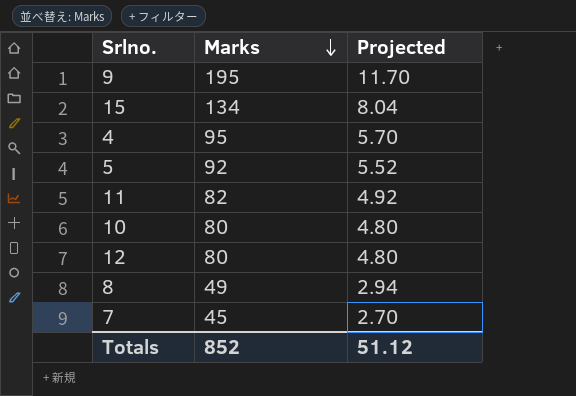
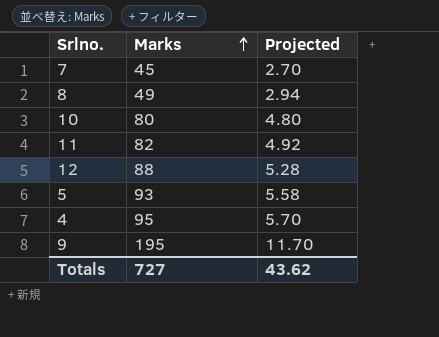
row order: Marks descending -> Marks ascending
row 15: 134 | 8.04 -> none
12 | Marks: 80 -> 88
12 | Projected: 4.80 -> 5.28
5 | Marks: 92 -> 93
5 | Projected: 5.52 -> 5.58
Totals | Marks: 852 -> 727
Totals | Projected: 51.12 -> 43.62

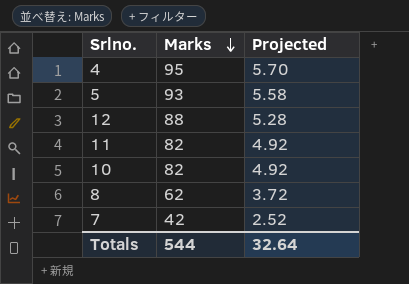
row order: Marks ascending -> Marks descending
row 9: 195 | 11.70 -> none
10 | Marks: 80 -> 82
10 | Projected: 4.80 -> 4.92
8 | Marks: 49 -> 62
8 | Projected: 2.94 -> 3.72
7 | Marks: 45 -> 42
7 | Projected: 2.70 -> 2.52
Totals | Marks: 727 -> 544
Totals | Projected: 43.62 -> 32.64

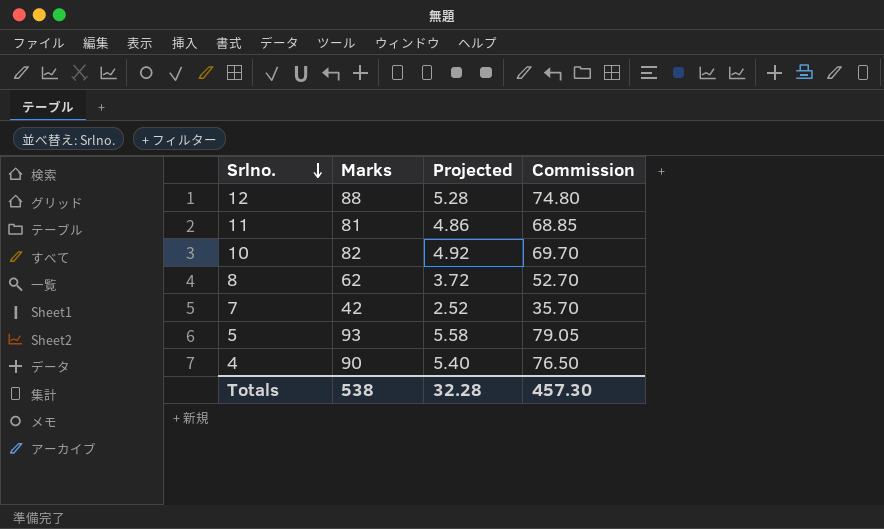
row order: Marks descending -> Srlno. descending
column Commission | formula: none -> [Marks] * 0.85
11 | Marks: 82 -> 81
11 | Projected: 4.92 -> 4.86
4 | Marks: 95 -> 90
4 | Projected: 5.70 -> 5.40
Totals | Marks: 544 -> 538
Totals | Projected: 32.64 -> 32.28

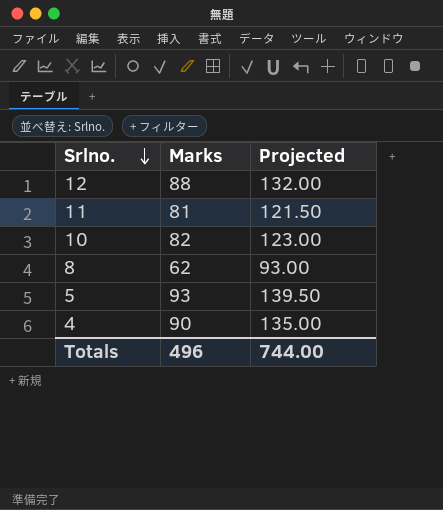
column Commission | formula: [Marks] * 0.85 -> none
column Projected | formula: [Marks] * 0.06 -> [Marks] * 1.5
row 7: 42 | 2.52 | 35.70 -> none
Totals | Marks: 538 -> 496
Totals | Projected: 32.28 -> 744.00

